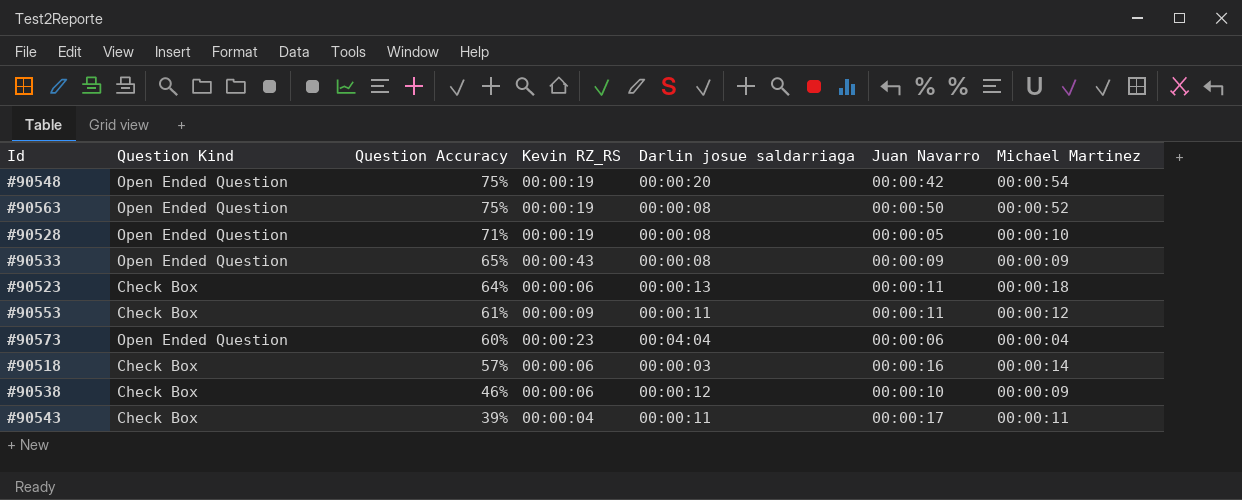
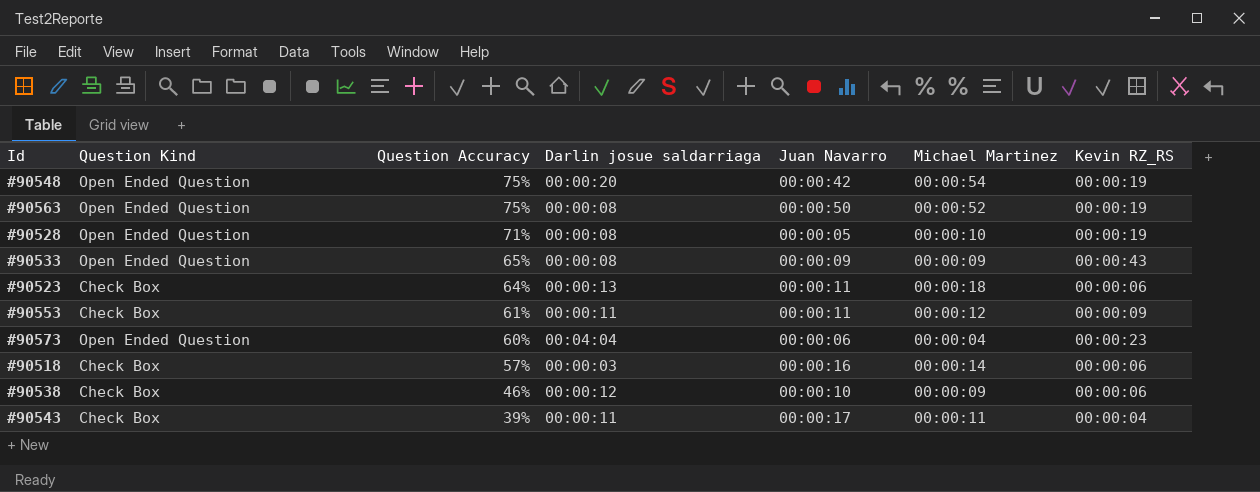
column Kevin RZ_RS | position: 4 -> 7

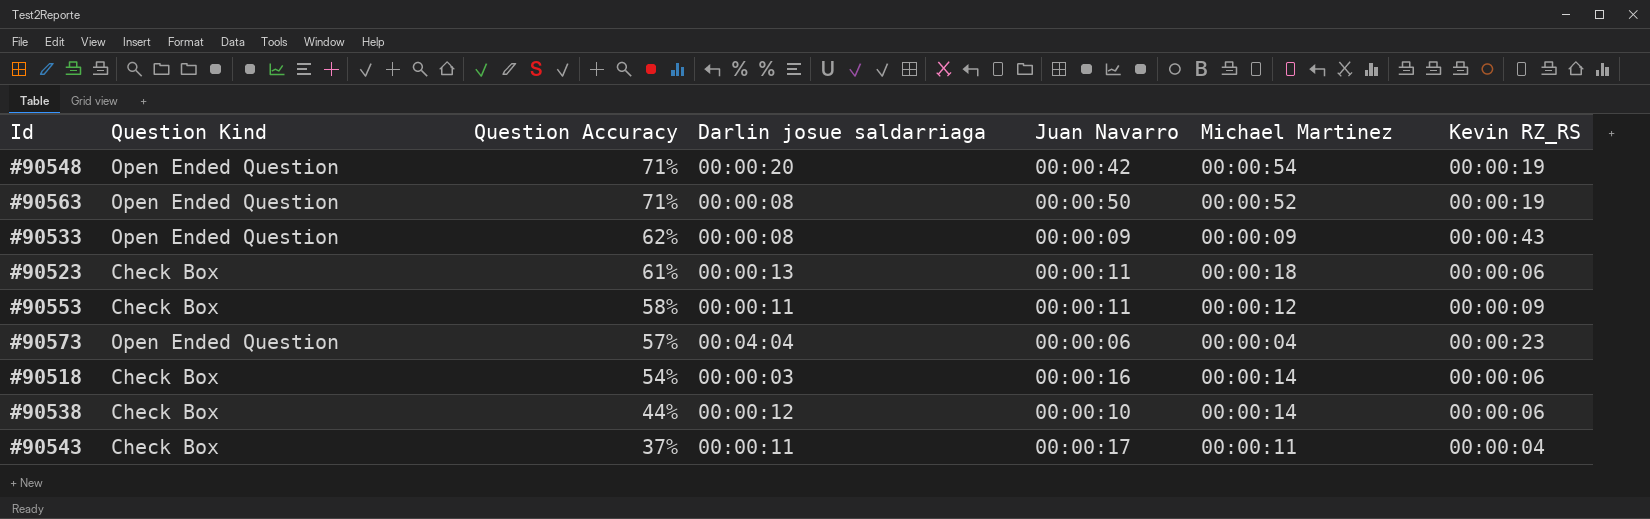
row #90528: Open Ended Question | 71% | 00:00:08 | 00:00:05 | 00:00:10 | 00:00:19 -> none
#90548 | Question Accuracy: 75% -> 71%
#90563 | Question Accuracy: 75% -> 71%
#90533 | Question Accuracy: 65% -> 62%
#90523 | Question Accuracy: 64% -> 61%
#90553 | Question Accuracy: 61% -> 58%
#90573 | Question Accuracy: 60% -> 57%
#90518 | Question Accuracy: 57% -> 54%
#90538 | Question Accuracy: 46% -> 44%
#90538 | Michael Martinez: 00:00:09 -> 00:00:14
#90543 | Question Accuracy: 39% -> 37%

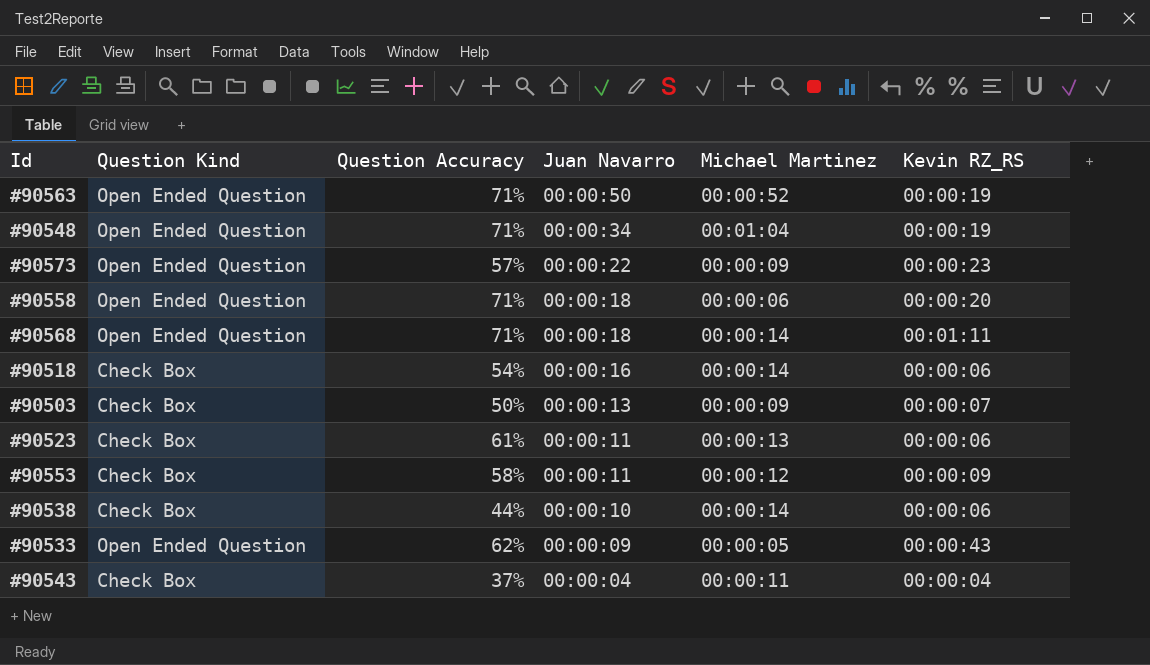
row order: Question Accuracy descending -> Juan Navarro descending
column Darlin josue saldarriaga | position: 4 -> none
#90548 | Juan Navarro: 00:00:42 -> 00:00:34
#90548 | Michael Martinez: 00:00:54 -> 00:01:04
#90573 | Juan Navarro: 00:00:06 -> 00:00:22
#90573 | Michael Martinez: 00:00:04 -> 00:00:09
row #90558: none -> Open Ended Question | 71% | 00:00:18 | 00:00:06 | 00:00:20
row #90568: none -> Open Ended Question | 71% | 00:00:18 | 00:00:14 | 00:01:11
row #90503: none -> Check Box | 50% | 00:00:13 | 00:00:09 | 00:00:07
#90523 | Michael Martinez: 00:00:18 -> 00:00:13
#90533 | Michael Martinez: 00:00:09 -> 00:00:05
#90543 | Juan Navarro: 00:00:17 -> 00:00:04

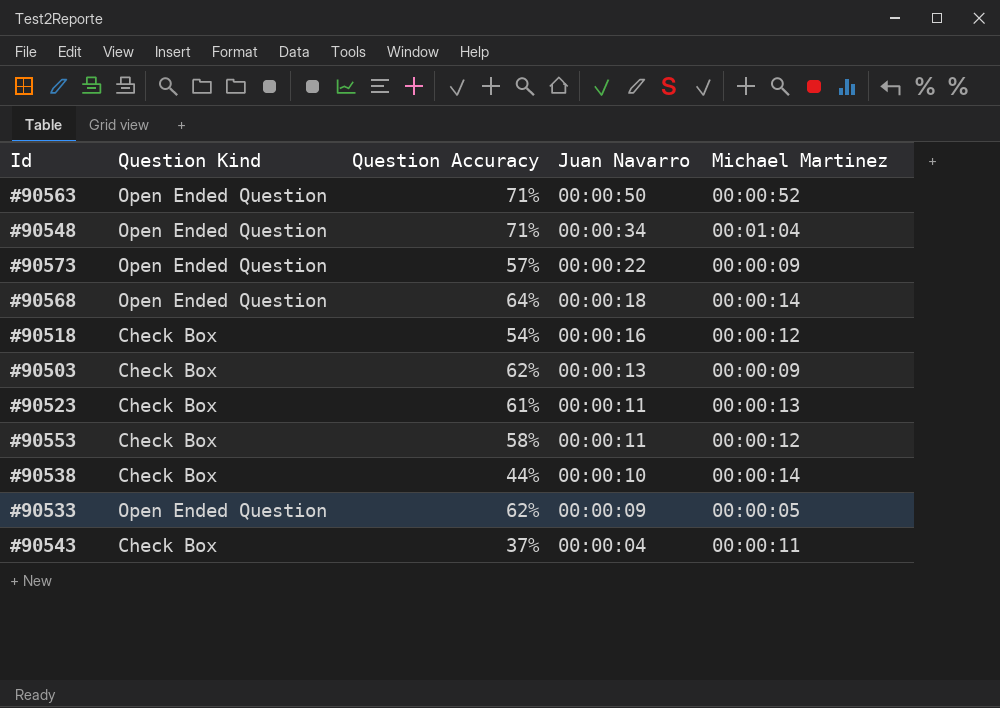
column Kevin RZ_RS | position: 6 -> none
row #90558: Open Ended Question | 71% | 00:00:18 | 00:00:06 | 00:00:20 -> none
#90568 | Question Accuracy: 71% -> 64%
#90518 | Michael Martinez: 00:00:14 -> 00:00:12
#90503 | Question Accuracy: 50% -> 62%

